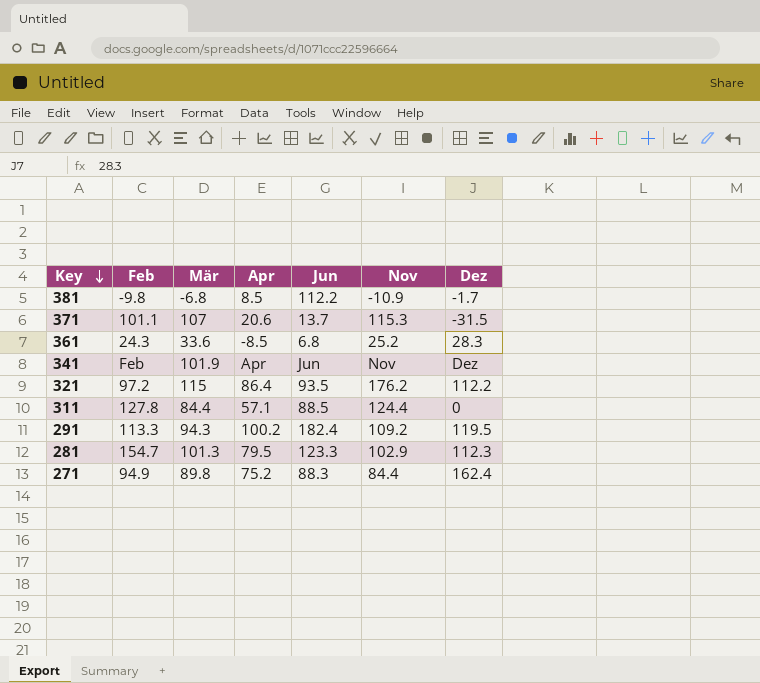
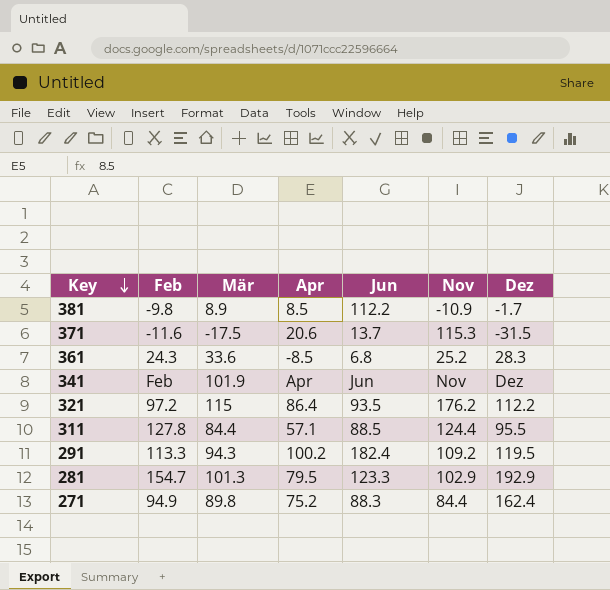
381 | Mär: -6.8 -> 8.9
371 | Feb: 101.1 -> -11.6
371 | Mär: 107 -> -17.5
311 | Dez: 0 -> 95.5
281 | Dez: 112.3 -> 192.9

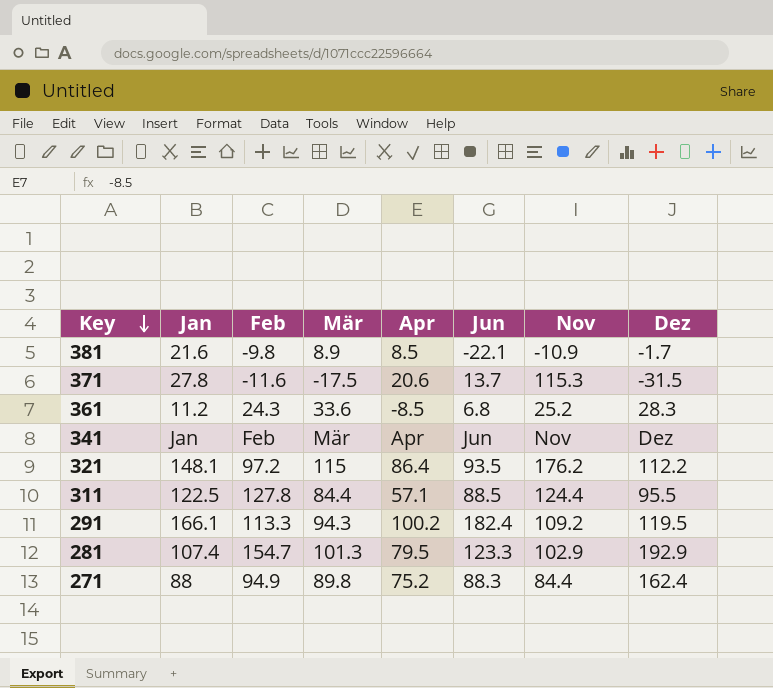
column Jan | position: none -> 2
381 | Jun: 112.2 -> -22.1
341 | Mär: 101.9 -> Mär

